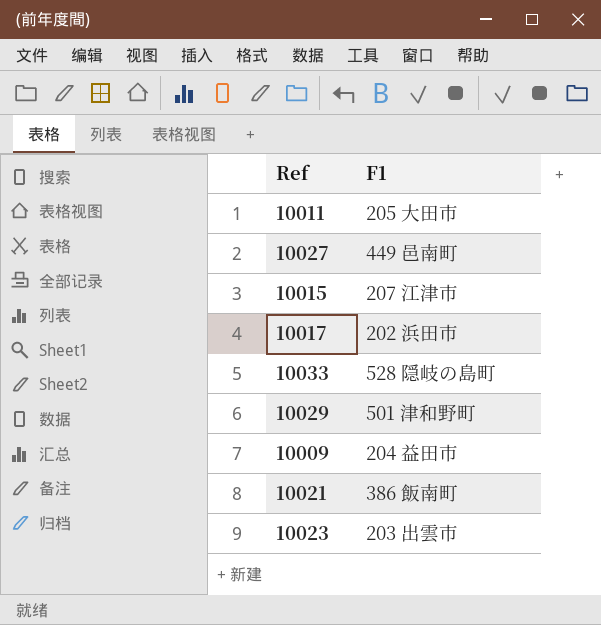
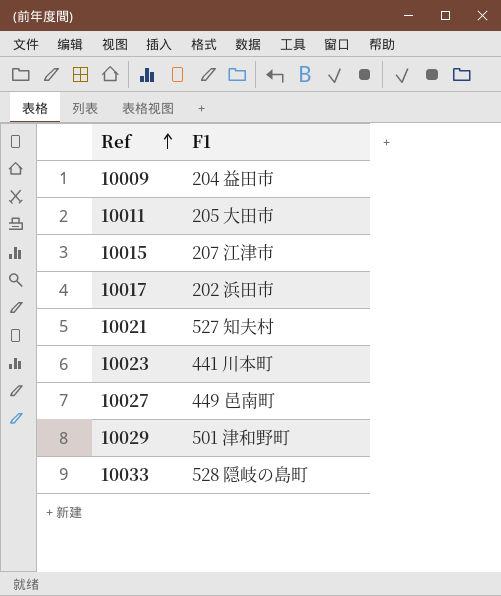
row order: none -> Ref ascending
10021 | F1: 386 飯南町 -> 527 知夫村
10023 | F1: 203 出雲市 -> 441 川本町

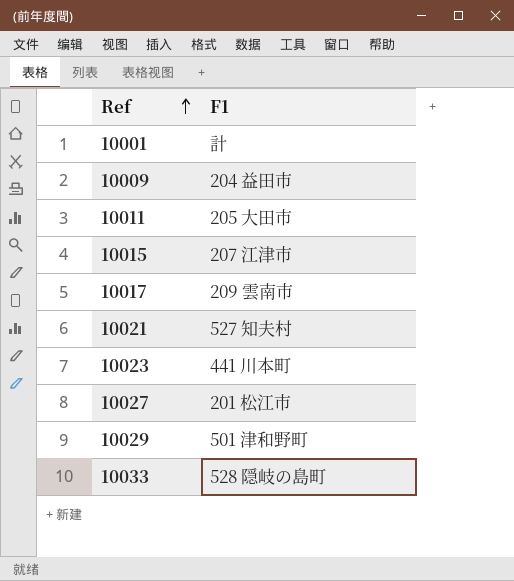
row 10001: none -> 計
10017 | F1: 202 浜田市 -> 209 雲南市
10027 | F1: 449 邑南町 -> 201 松江市

